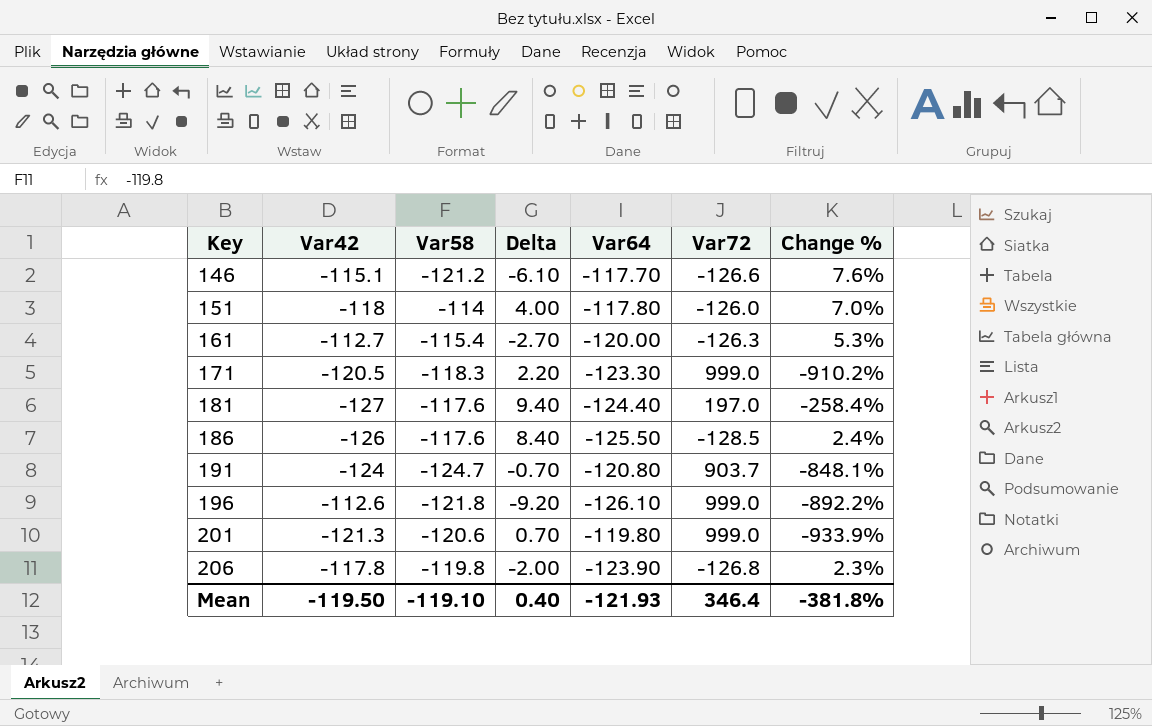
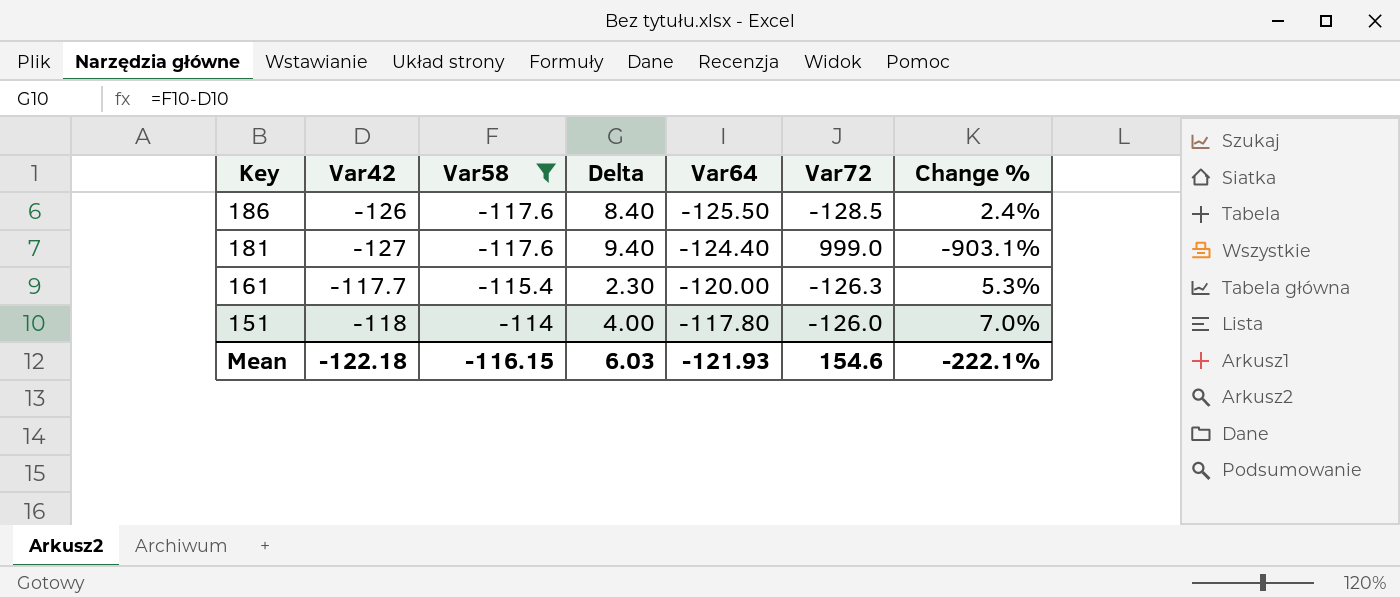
filter: none -> Var58 >= -117.6
row order: Key ascending -> Key descending
181 | Var72: 197.0 -> 999.0
181 | Change %: -258.4% -> -903.1%
161 | Var42: -112.7 -> -117.7
161 | Delta: -2.70 -> 2.30
Mean | Var42: -119.50 -> -122.18
Mean | Var58: -119.10 -> -116.15
Mean | Delta: 0.40 -> 6.03
Mean | Var72: 346.4 -> 154.6
Mean | Change %: -381.8% -> -222.1%

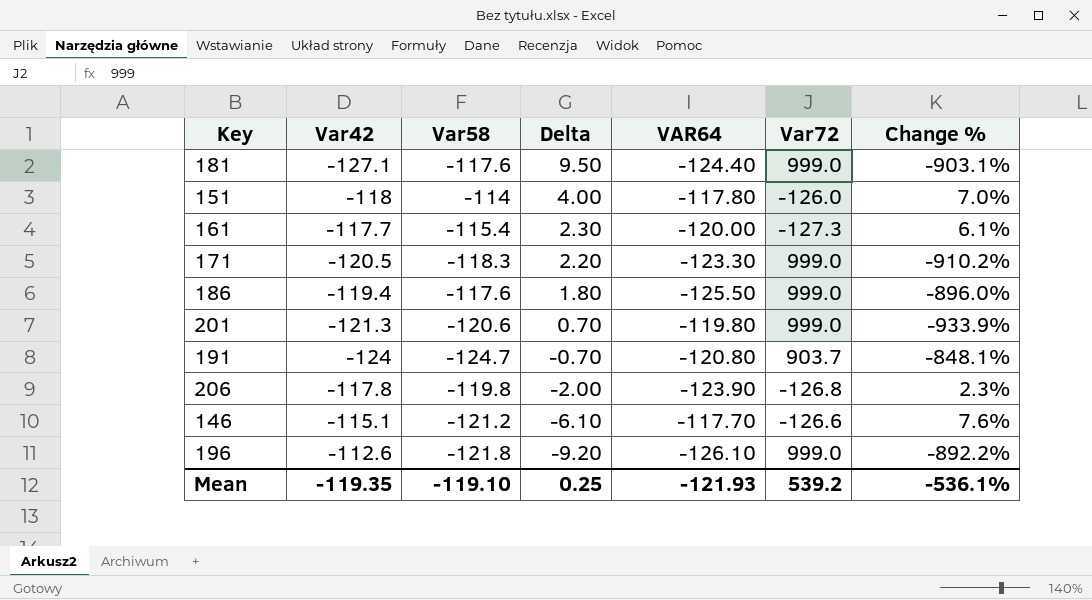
filter: Var58 >= -117.6 -> none
row order: Key descending -> Delta descending
column name: Var64 -> VAR64
181 | Var42: -127 -> -127.1
181 | Delta: 9.40 -> 9.50
161 | Var72: -126.3 -> -127.3
161 | Change %: 5.3% -> 6.1%
186 | Var42: -126 -> -119.4
186 | Delta: 8.40 -> 1.80
186 | Var72: -128.5 -> 999.0
186 | Change %: 2.4% -> -896.0%
Mean | Var42: -122.18 -> -119.35
Mean | Var58: -116.15 -> -119.10
Mean | Delta: 6.03 -> 0.25
Mean | Var72: 154.6 -> 539.2
Mean | Change %: -222.1% -> -536.1%

